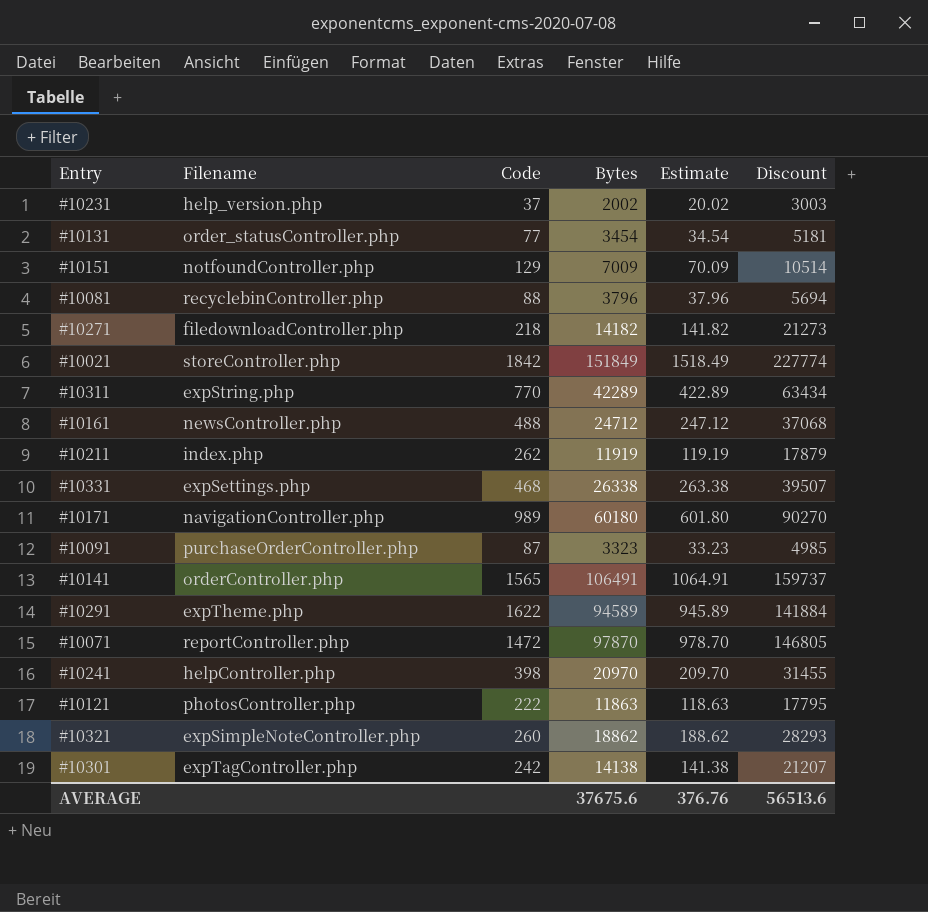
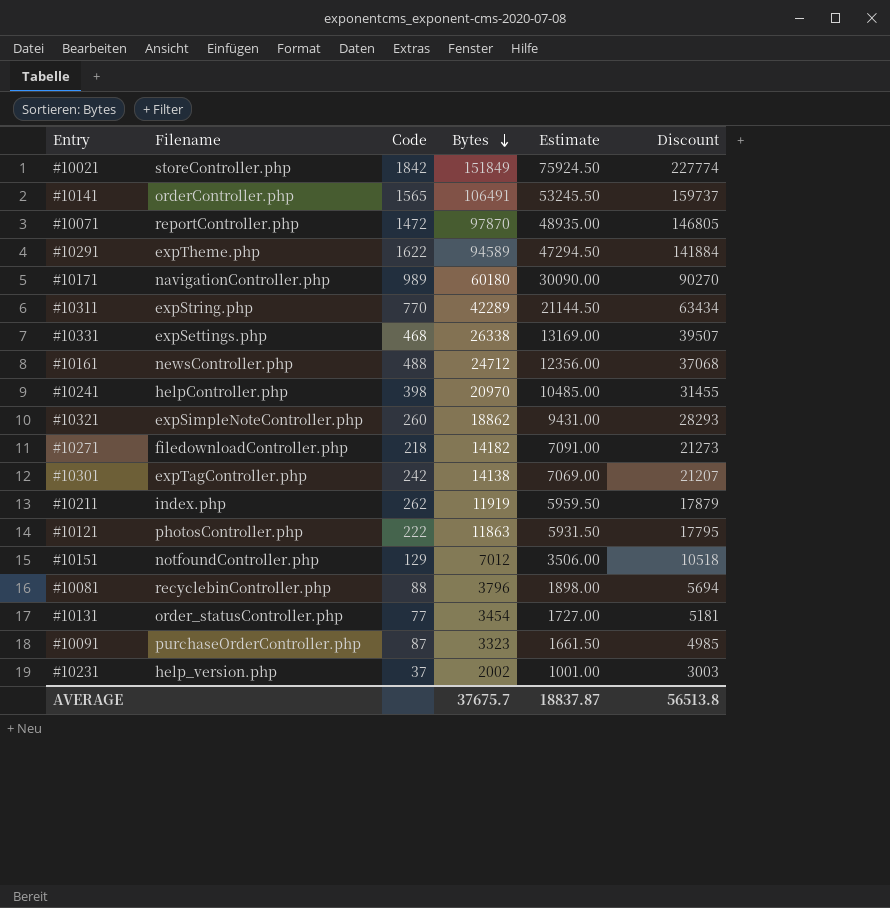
row order: none -> Bytes descending
column Estimate | formula: [Bytes] * 0.01 -> [Bytes] * 0.5
#10151 | Bytes: 7009 -> 7012
#10151 | Discount: 10514 -> 10518
AVERAGE | Bytes: 37675.6 -> 37675.7
AVERAGE | Estimate: 376.76 -> 18837.87
AVERAGE | Discount: 56513.6 -> 56513.8

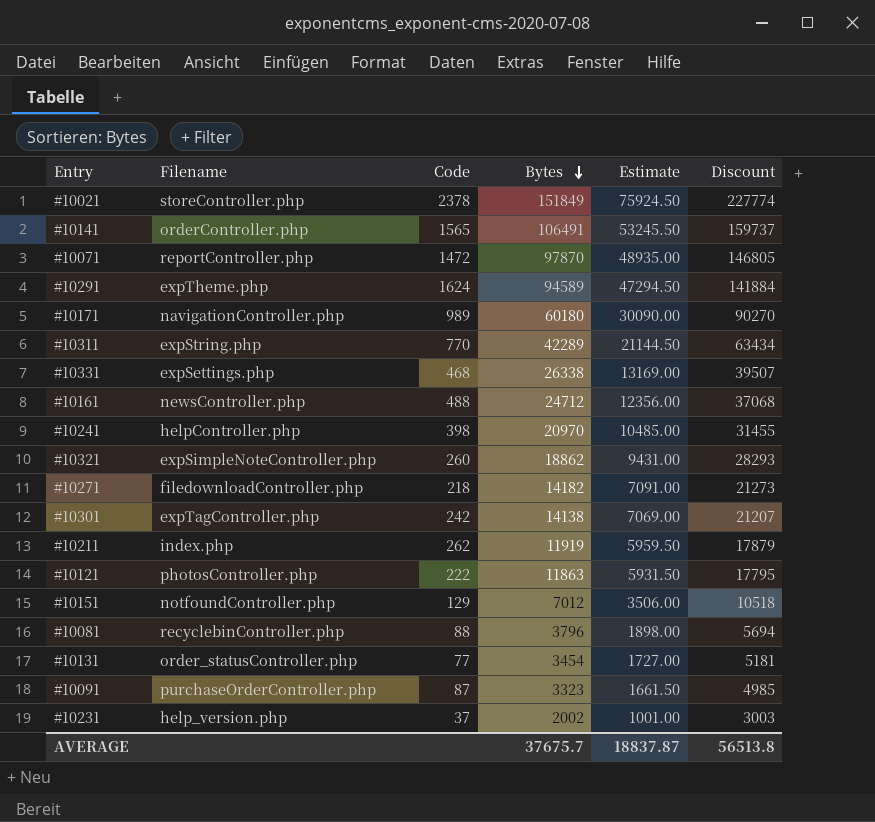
#10021 | Code: 1842 -> 2378
#10291 | Code: 1622 -> 1624

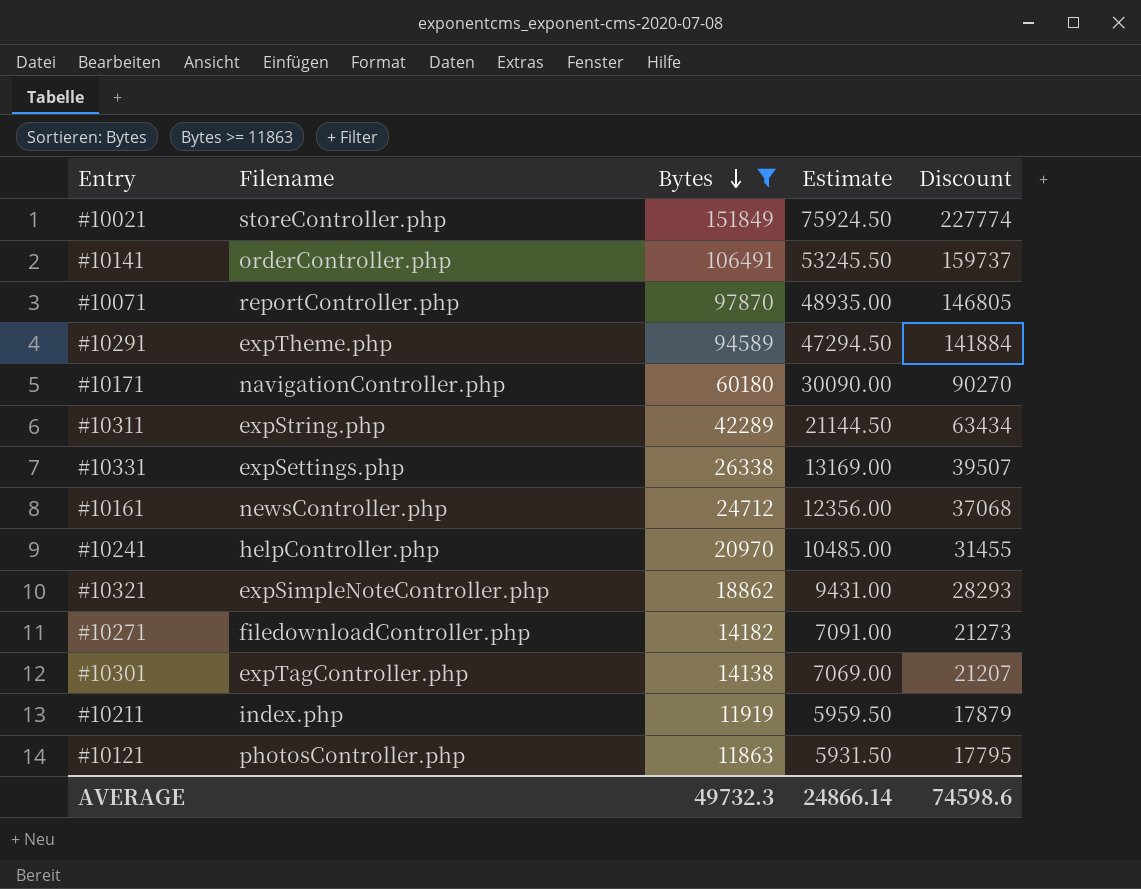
filter: none -> Bytes >= 11863
column Code | position: 3 -> none
AVERAGE | Bytes: 37675.7 -> 49732.3
AVERAGE | Estimate: 18837.87 -> 24866.14
AVERAGE | Discount: 56513.8 -> 74598.6

